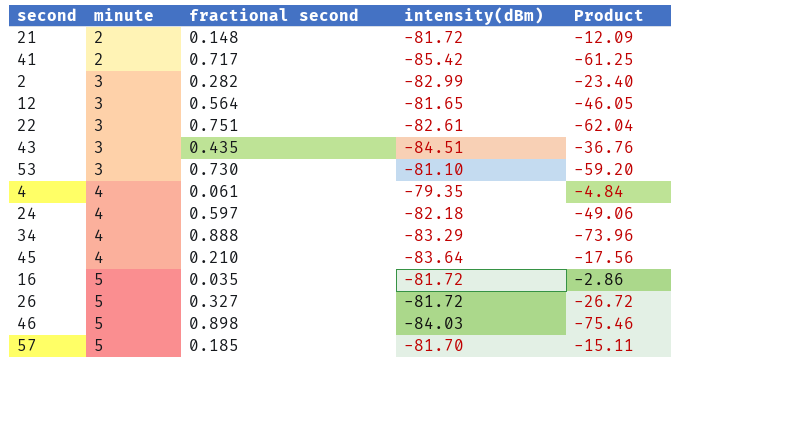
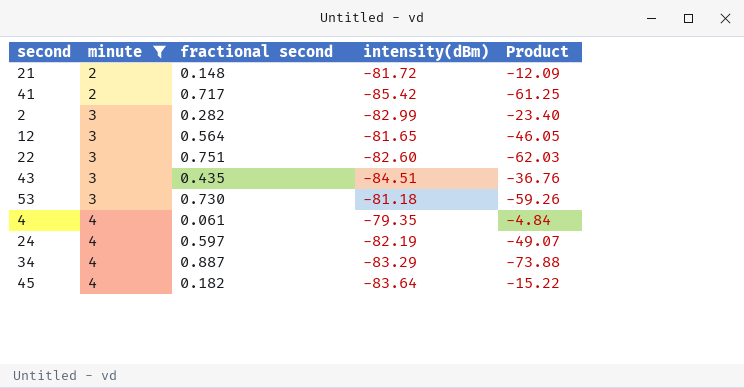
filter: none -> minute != 5
22 | intensity(dBm): -82.61 -> -82.60
22 | Product: -62.04 -> -62.03
53 | intensity(dBm): -81.10 -> -81.18
53 | Product: -59.20 -> -59.26
24 | intensity(dBm): -82.18 -> -82.19
24 | Product: -49.06 -> -49.07
34 | fractional second: 0.888 -> 0.887
34 | Product: -73.96 -> -73.88
45 | fractional second: 0.210 -> 0.182
45 | Product: -17.56 -> -15.22

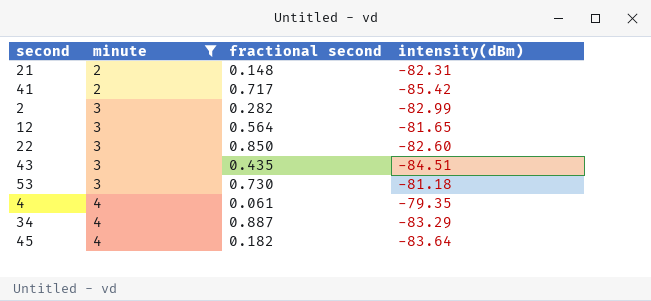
column Product | formula: [fractional second] * [intensity(dBm)] -> none
row 24: 4 | 0.597 | -82.19 | -49.07 -> none
21 | intensity(dBm): -81.72 -> -82.31
22 | fractional second: 0.751 -> 0.850

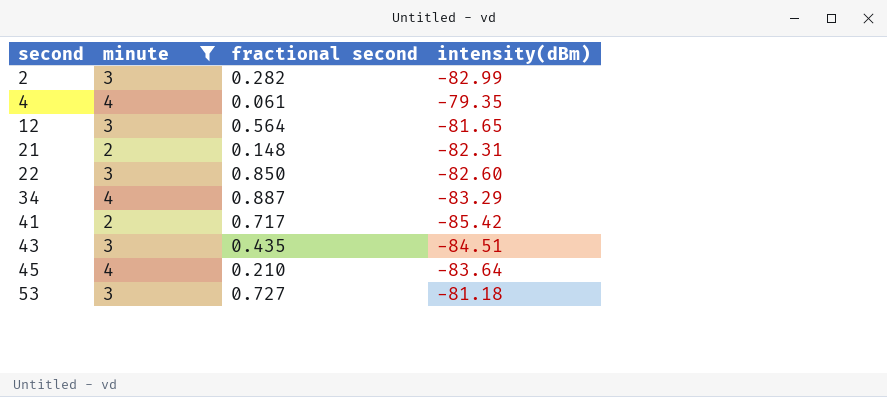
row order: minute ascending -> second ascending
45 | fractional second: 0.182 -> 0.210
53 | fractional second: 0.730 -> 0.727

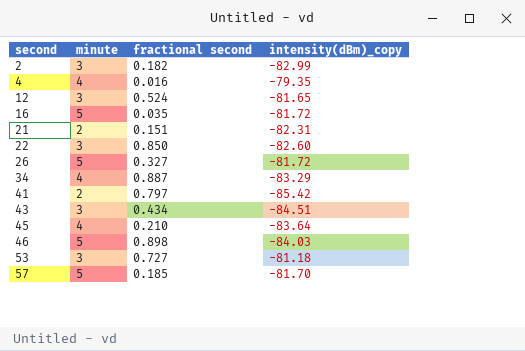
filter: minute != 5 -> none
column name: intensity(dBm) -> intensity(dBm)_copy
2 | fractional second: 0.282 -> 0.182
4 | fractional second: 0.061 -> 0.016
12 | fractional second: 0.564 -> 0.524
21 | fractional second: 0.148 -> 0.151
41 | fractional second: 0.717 -> 0.797
43 | fractional second: 0.435 -> 0.434

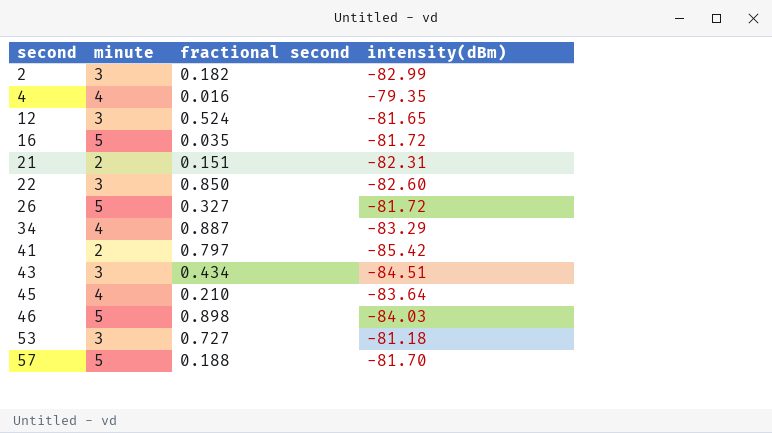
column name: intensity(dBm)_copy -> intensity(dBm)
57 | fractional second: 0.185 -> 0.188

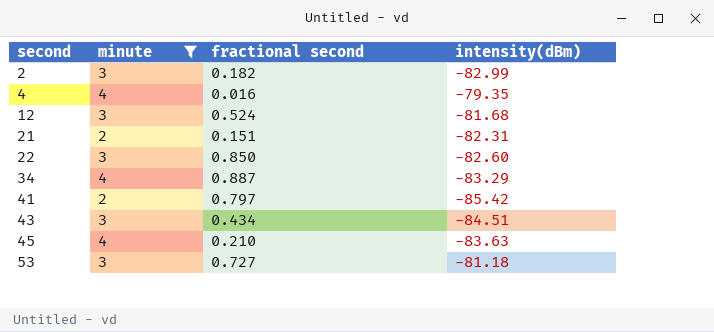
filter: none -> minute != 5
12 | intensity(dBm): -81.65 -> -81.68
45 | intensity(dBm): -83.64 -> -83.63

